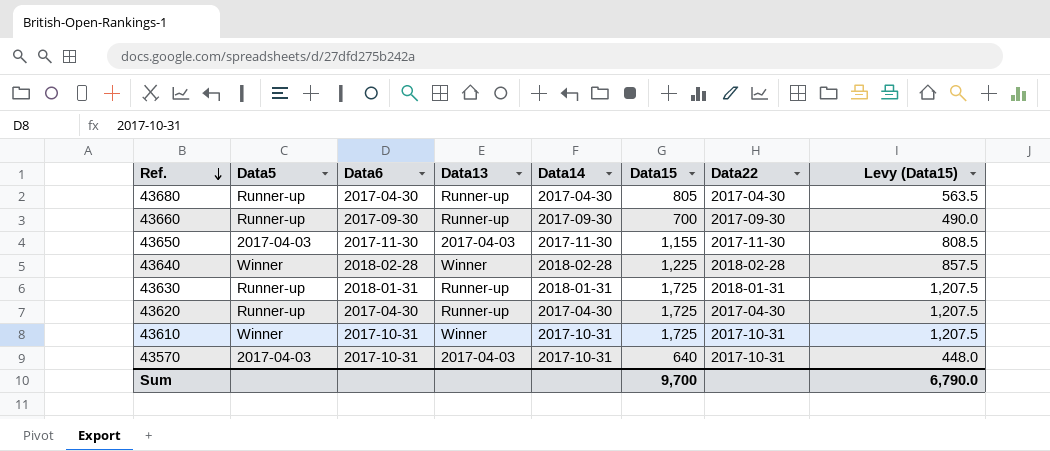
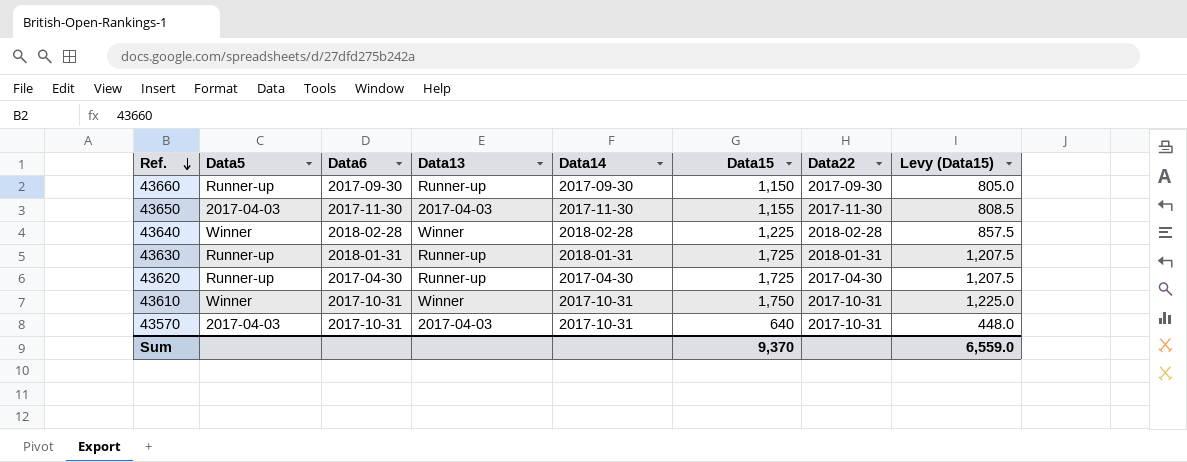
row 43680: Runner-up | 2017-04-30 | Runner-up | 2017-04-30 | 805 | 2017-04-30 | 563.5 -> none
43660 | Data15: 700 -> 1,150
43660 | Levy (Data15): 490.0 -> 805.0
43610 | Data15: 1,725 -> 1,750
43610 | Levy (Data15): 1,207.5 -> 1,225.0
Sum | Data15: 9,700 -> 9,370
Sum | Levy (Data15): 6,790.0 -> 6,559.0

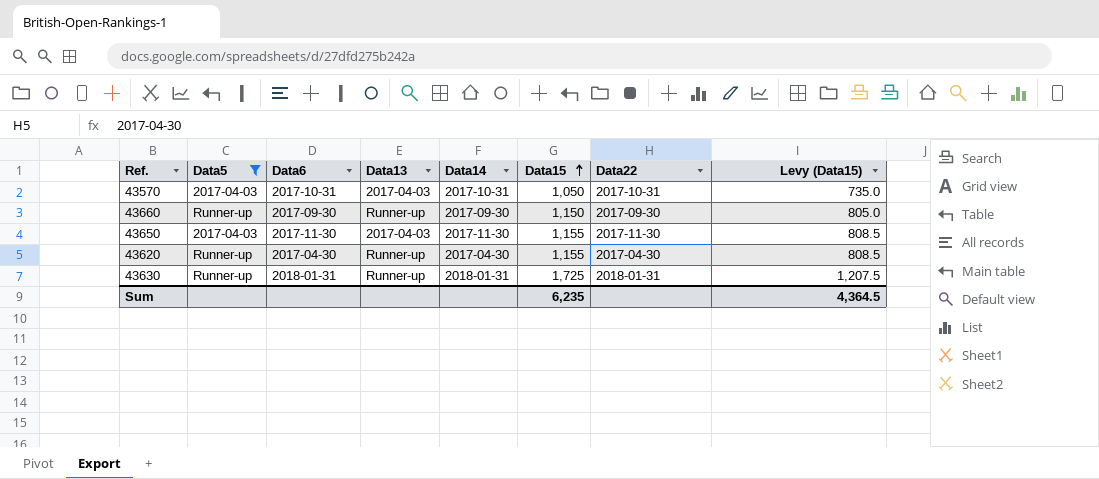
filter: none -> Data5 != Winner
row order: Ref. descending -> Data15 ascending
43570 | Data15: 640 -> 1,050
43570 | Levy (Data15): 448.0 -> 735.0
43620 | Data15: 1,725 -> 1,155
43620 | Levy (Data15): 1,207.5 -> 808.5
Sum | Data15: 9,370 -> 6,235
Sum | Levy (Data15): 6,559.0 -> 4,364.5

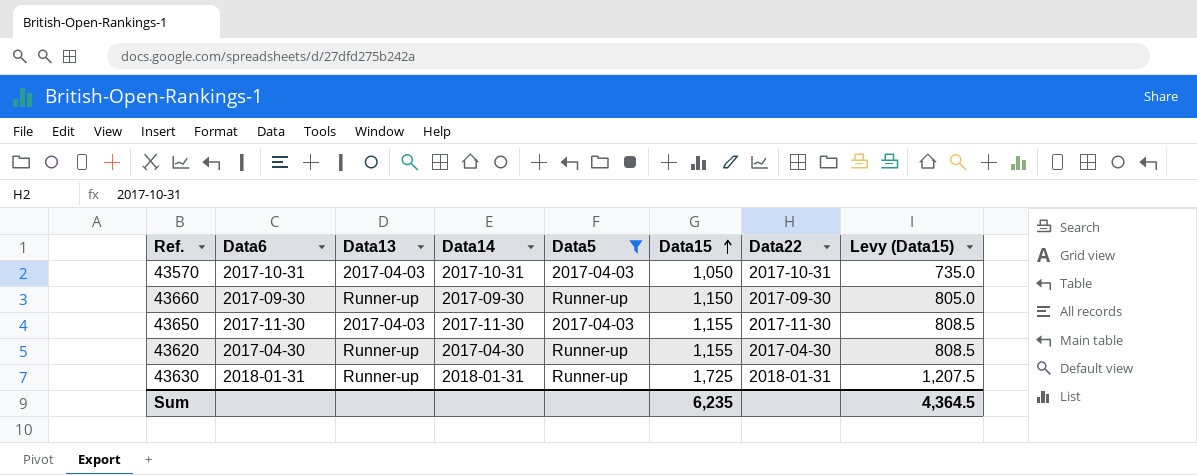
column Data5 | position: 2 -> 5

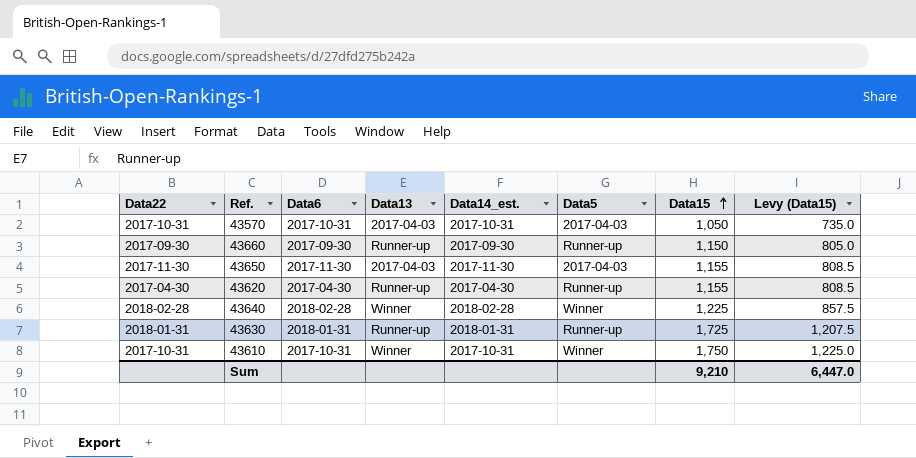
filter: Data5 != Winner -> none
column Data22 | position: 7 -> 1
column name: Data14 -> Data14_est.
Sum | Data15: 6,235 -> 9,210
Sum | Levy (Data15): 4,364.5 -> 6,447.0

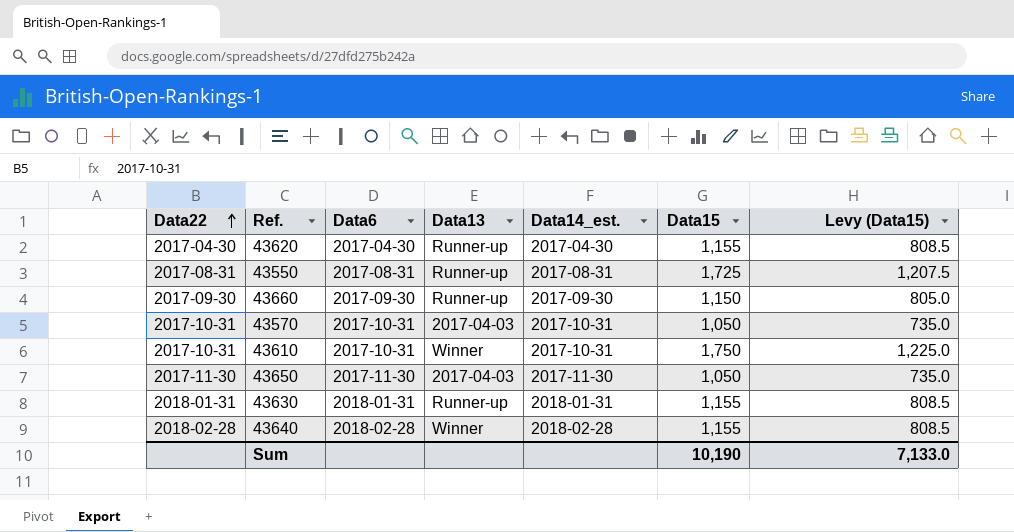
row order: Data15 ascending -> Data22 ascending
column Data5 | position: 6 -> none
row 43550: none -> 2017-08-31 | 2017-08-31 | Runner-up | 2017-08-31 | 1,725 | 1,207.5
43650 | Data15: 1,155 -> 1,050
43650 | Levy (Data15): 808.5 -> 735.0
43630 | Data15: 1,725 -> 1,155
43630 | Levy (Data15): 1,207.5 -> 808.5
43640 | Data15: 1,225 -> 1,155
43640 | Levy (Data15): 857.5 -> 808.5
Sum | Data15: 9,210 -> 10,190
Sum | Levy (Data15): 6,447.0 -> 7,133.0

